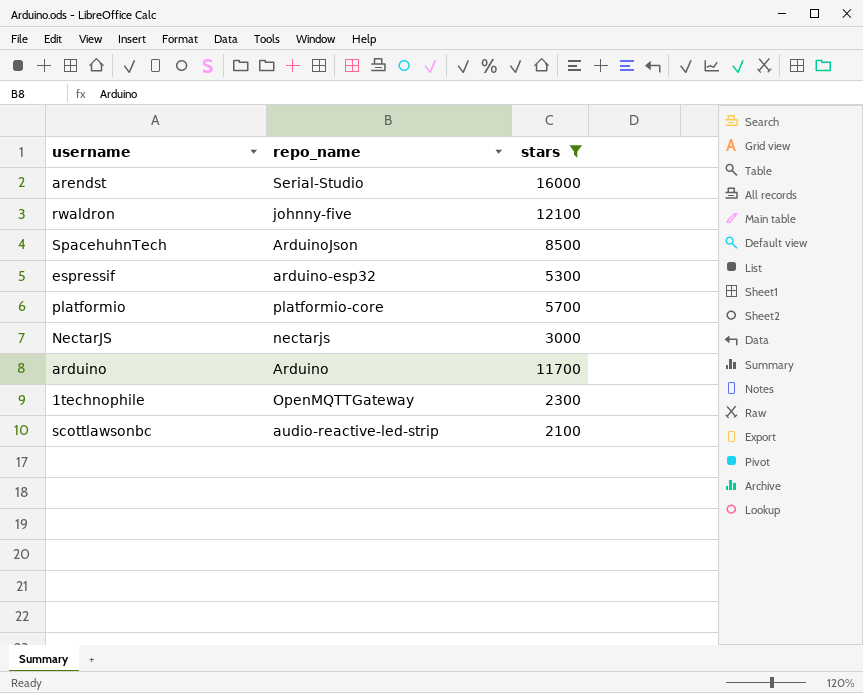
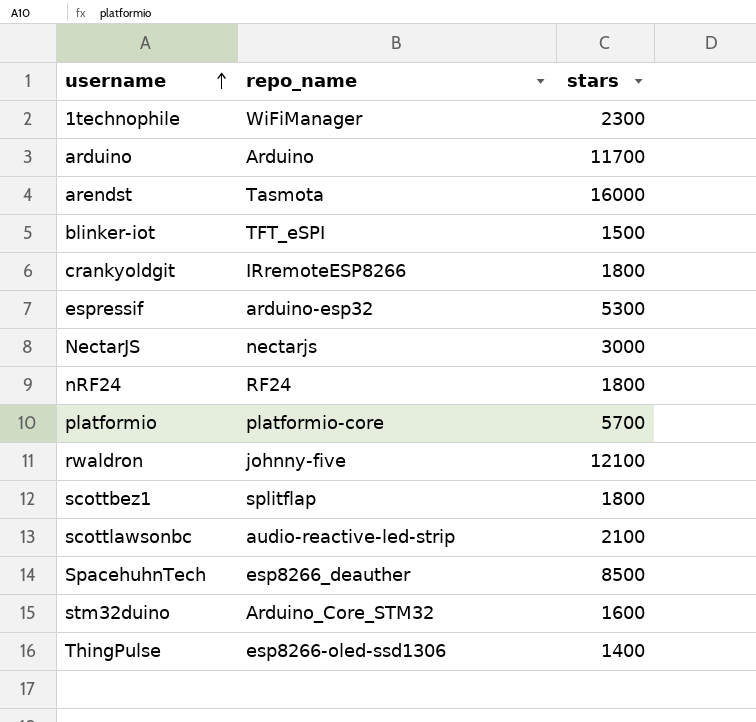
filter: stars >= 2100 -> none
row order: none -> username ascending
1technophile | repo_name: OpenMQTTGateway -> WiFiManager
arendst | repo_name: Serial-Studio -> Tasmota
SpacehuhnTech | repo_name: ArduinoJson -> esp8266_deauther

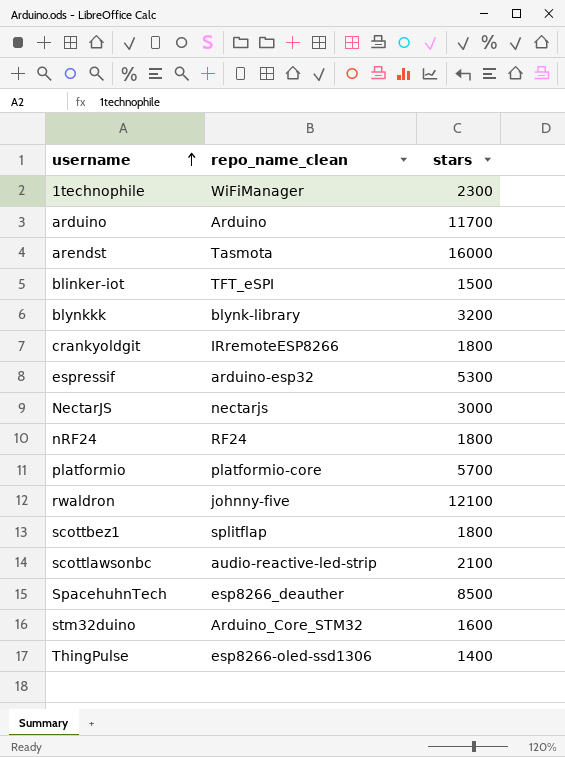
column name: repo_name -> repo_name_clean
row blynkkk: none -> blynk-library | 3200

